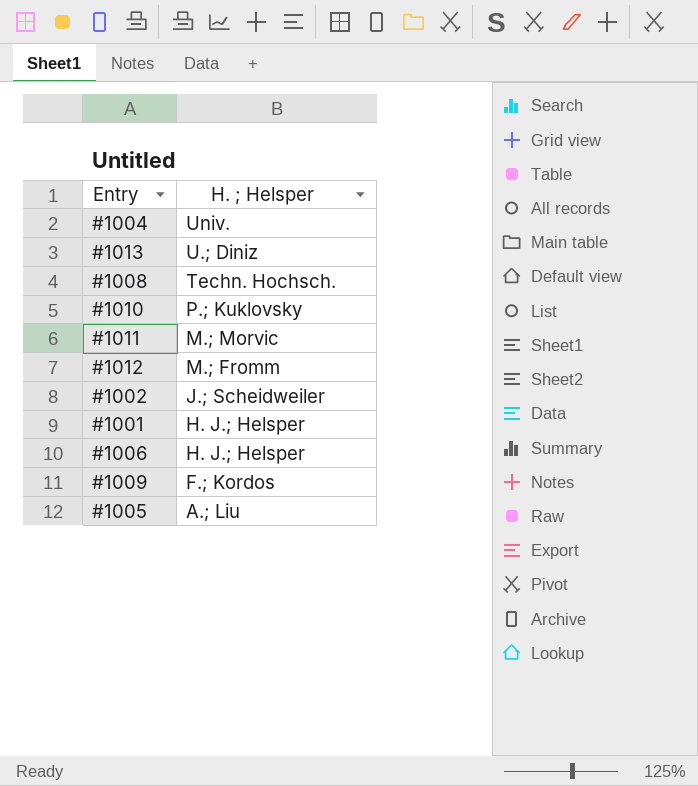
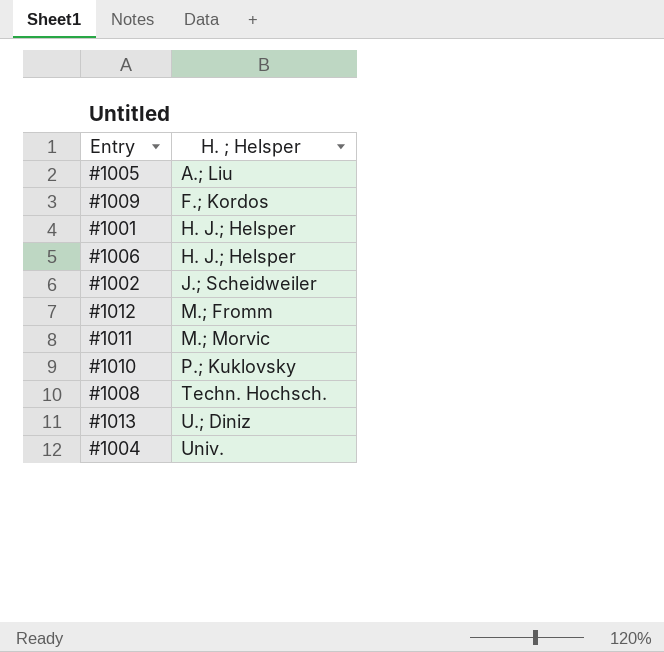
row order: H. ; Helsper descending -> H. ; Helsper ascending

